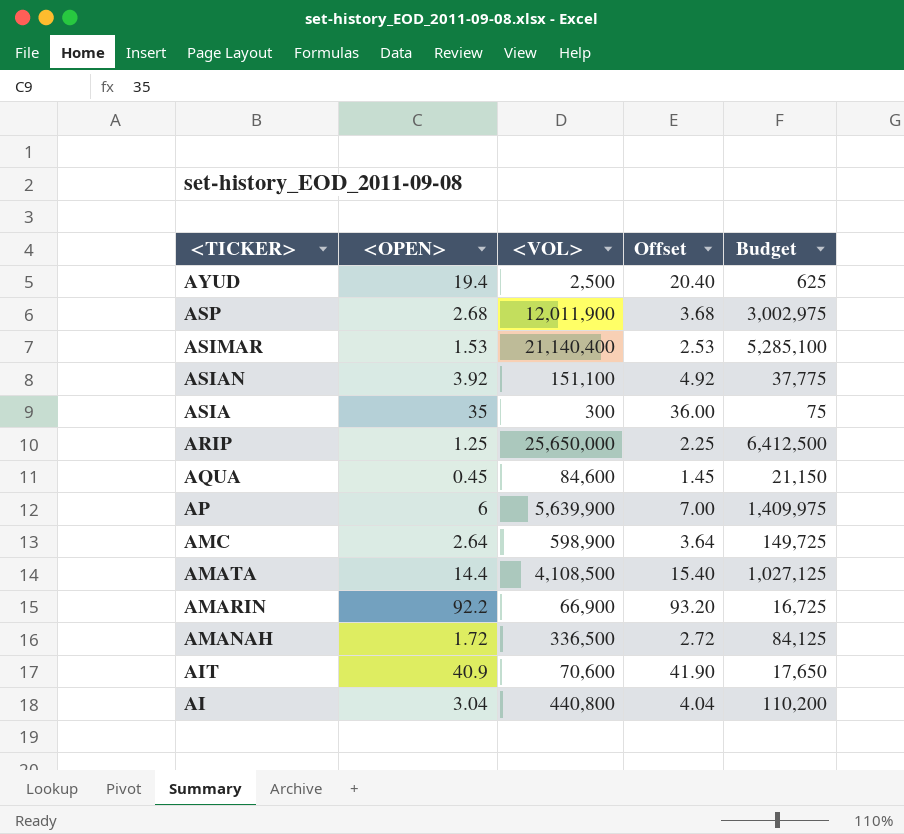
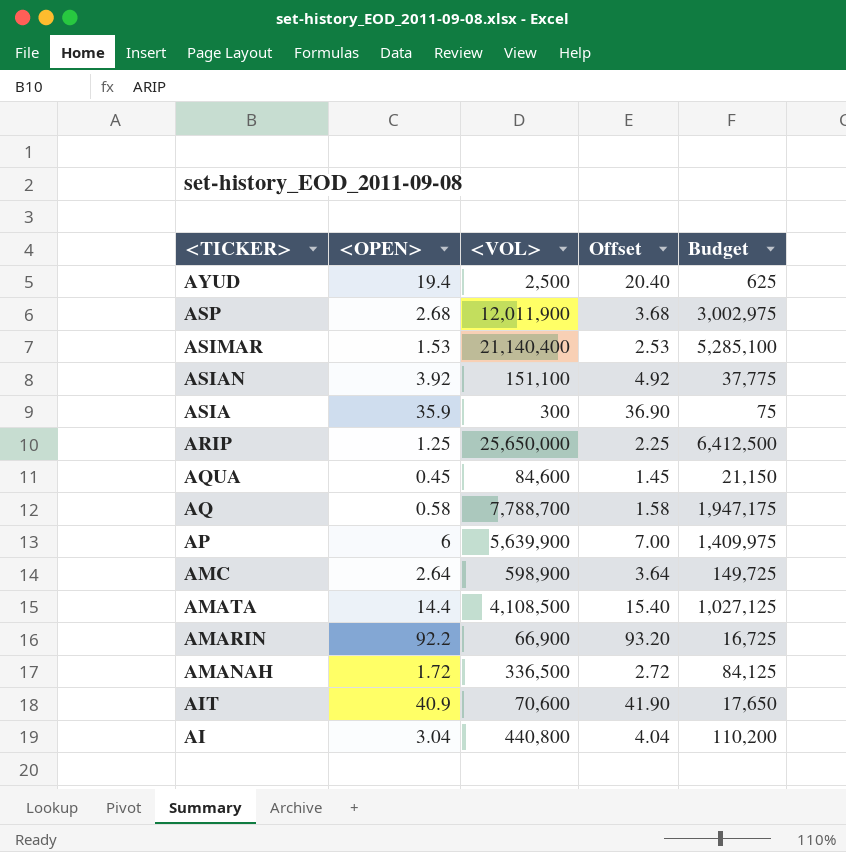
ASIA | <OPEN>: 35 -> 35.9
ASIA | Offset: 36.00 -> 36.90
row AQ: none -> 0.58 | 7,788,700 | 1.58 | 1,947,175

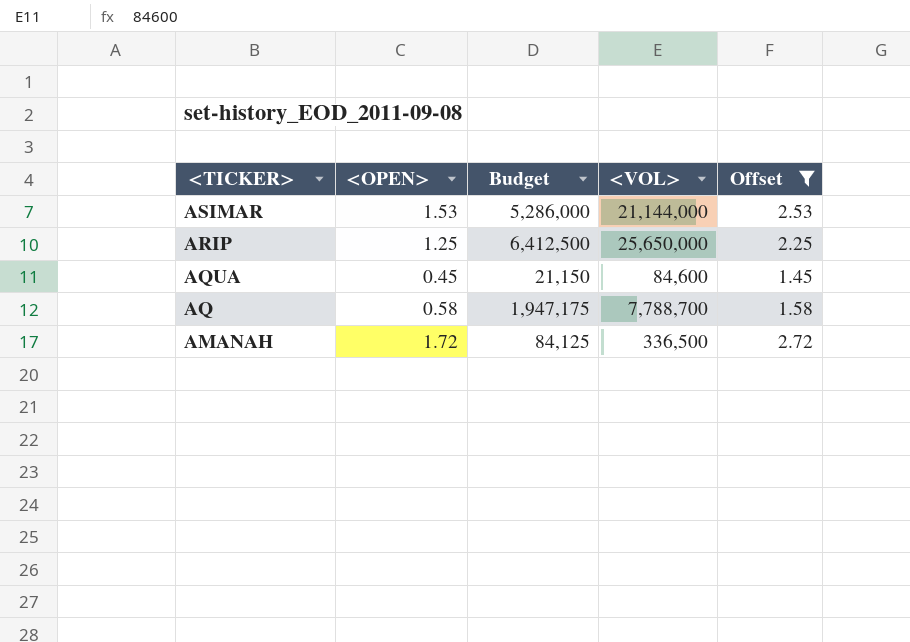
filter: none -> Offset <= 2.72
column Budget | position: 5 -> 3
ASIMAR | Budget: 5,285,100 -> 5,286,000
ASIMAR | <VOL>: 21,140,400 -> 21,144,000

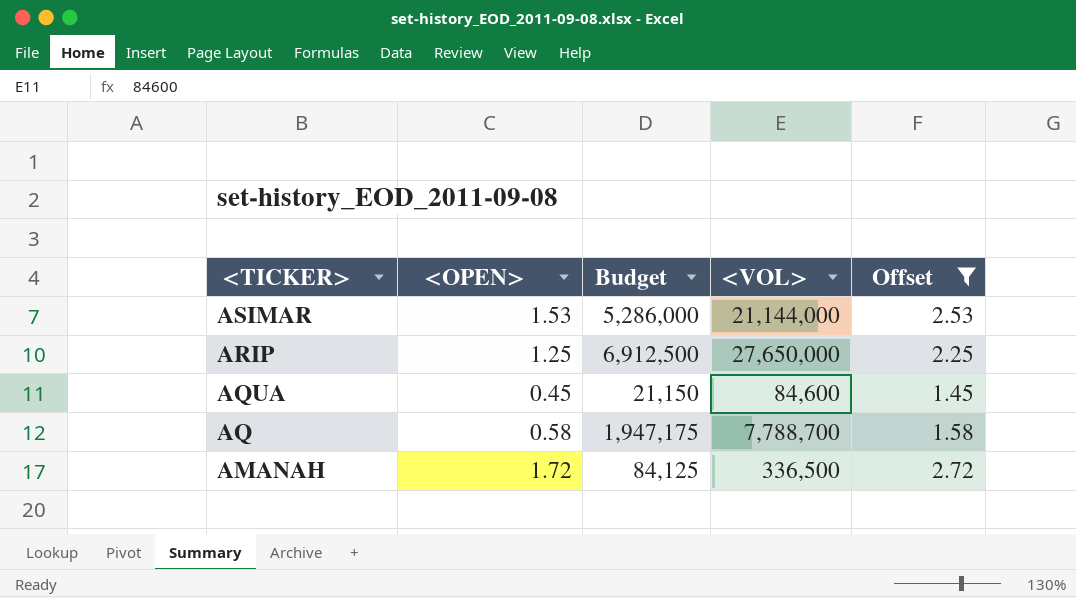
ARIP | Budget: 6,412,500 -> 6,912,500
ARIP | <VOL>: 25,650,000 -> 27,650,000

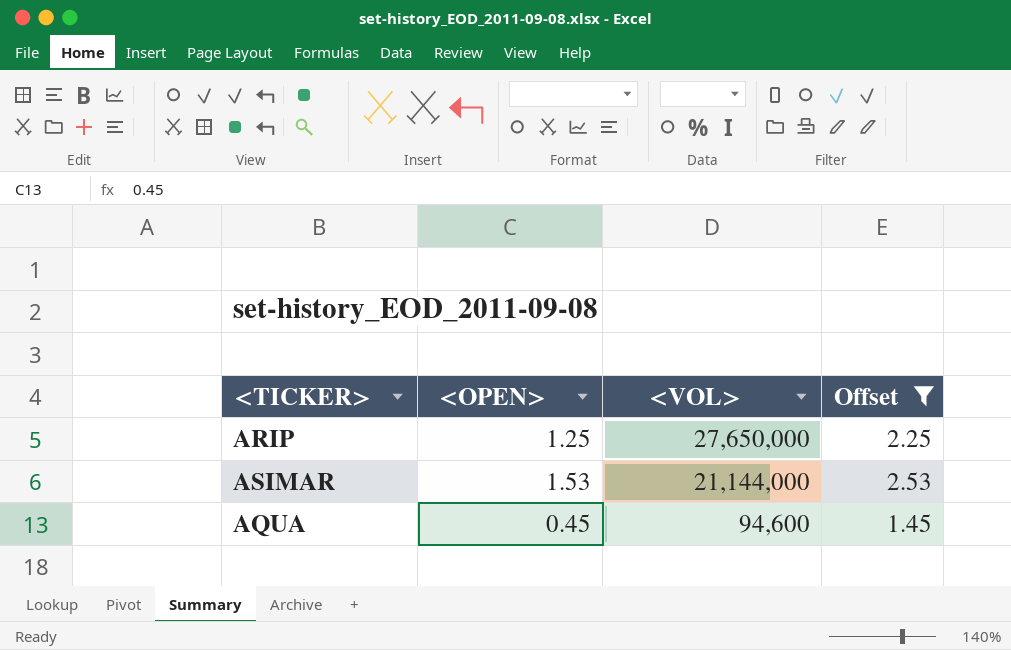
row order: <TICKER> descending -> <VOL> descending
column Budget | formula: [<VOL>] * 0.25 -> none
row AQ: 0.58 | 1,947,175 | 7,788,700 | 1.58 -> none
row AMANAH: 1.72 | 84,125 | 336,500 | 2.72 -> none
AQUA | <VOL>: 84,600 -> 94,600

